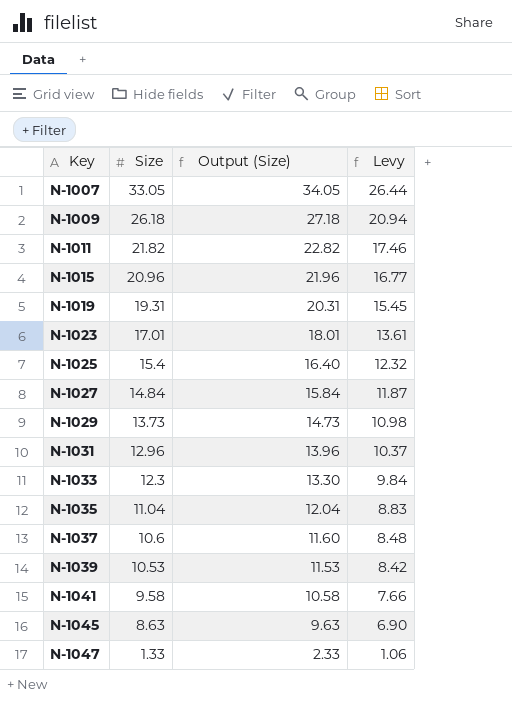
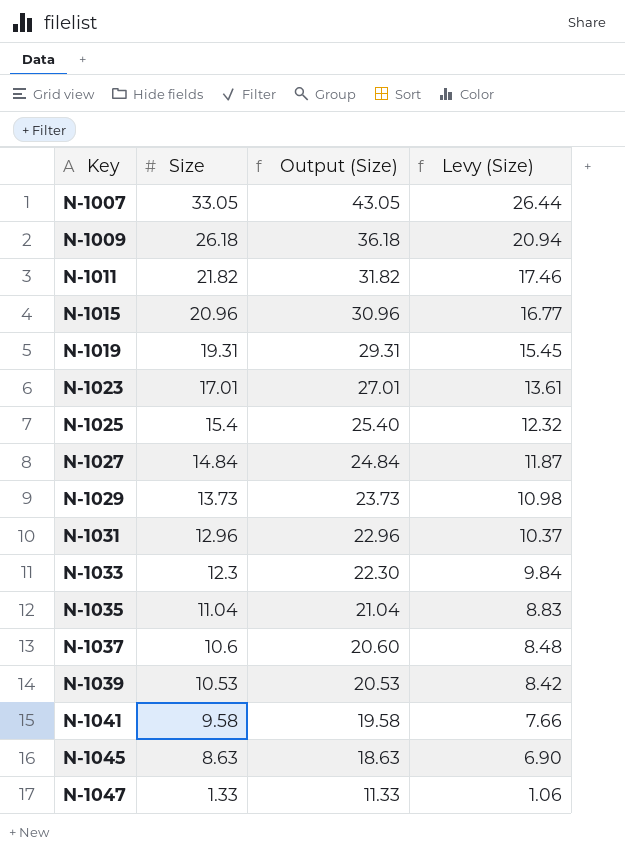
column Output (Size) | formula: [Size] + 1 -> [Size] + 10
column name: Levy -> Levy (Size)

